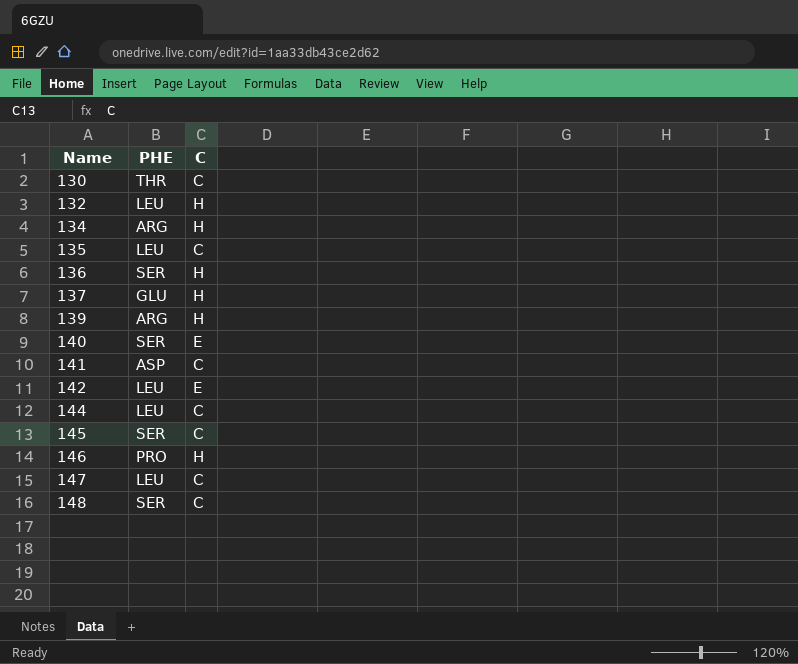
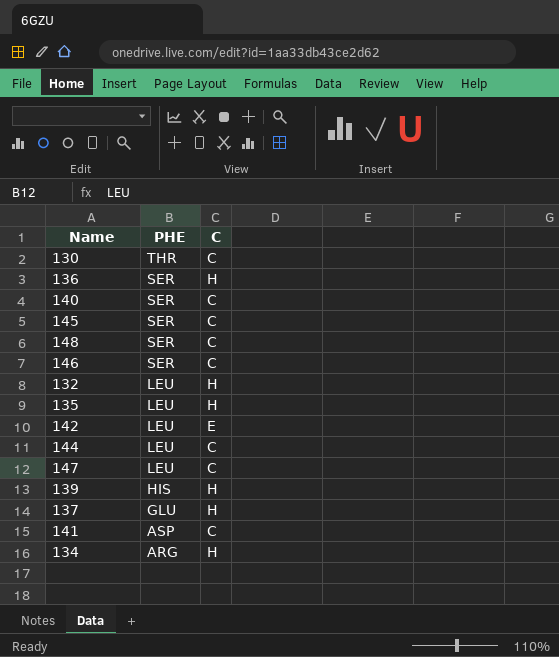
row order: Name ascending -> PHE descending
140 | C: E -> C
146 | PHE: PRO -> SER
146 | C: H -> C
135 | C: C -> H
139 | PHE: ARG -> HIS

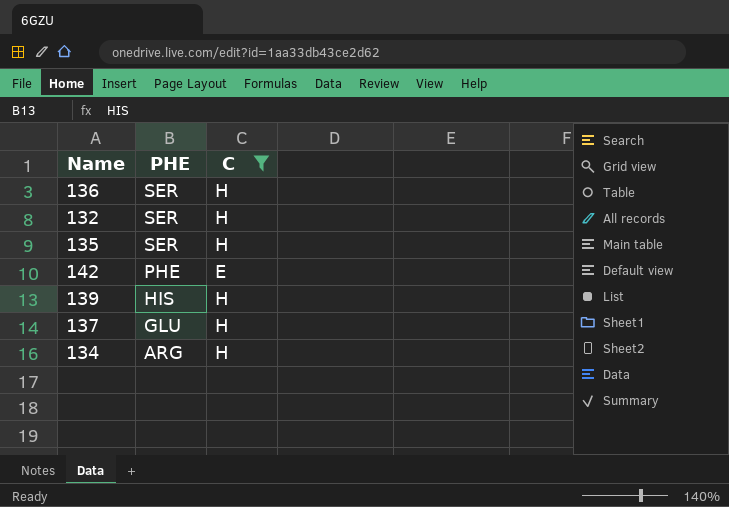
filter: none -> C != C
132 | PHE: LEU -> SER
135 | PHE: LEU -> SER
142 | PHE: LEU -> PHE

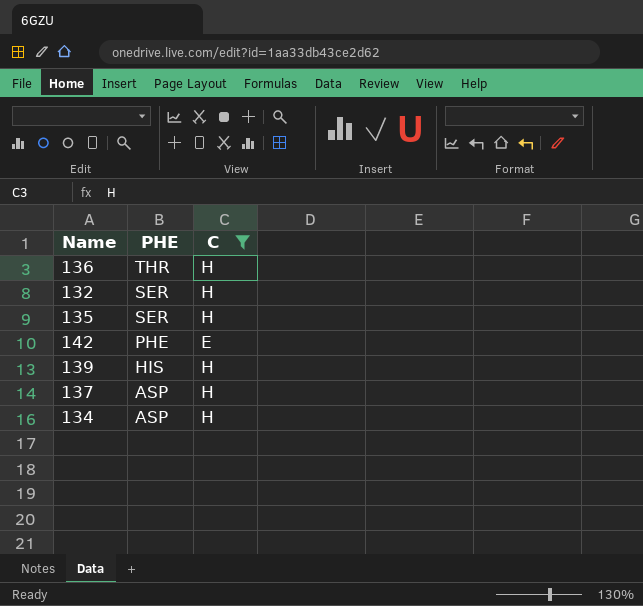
136 | PHE: SER -> THR
137 | PHE: GLU -> ASP
134 | PHE: ARG -> ASP

